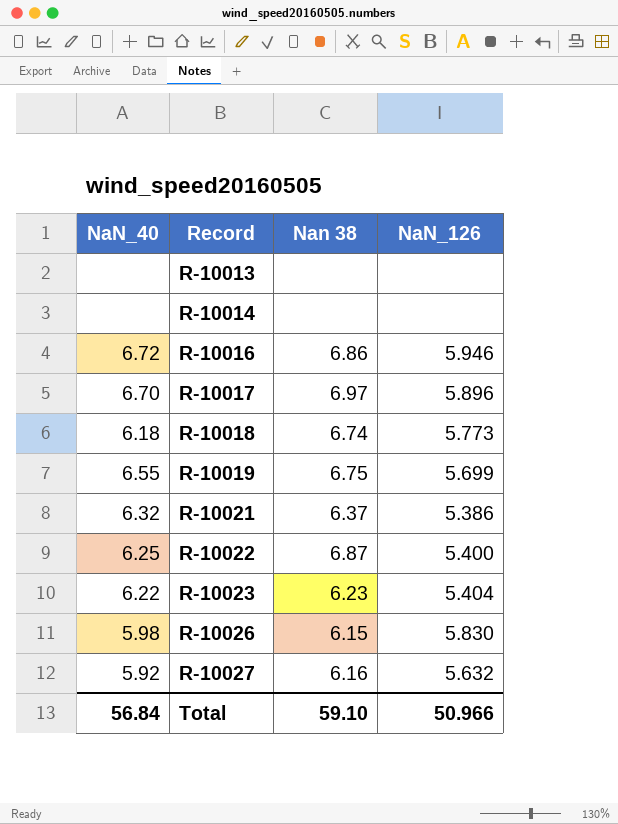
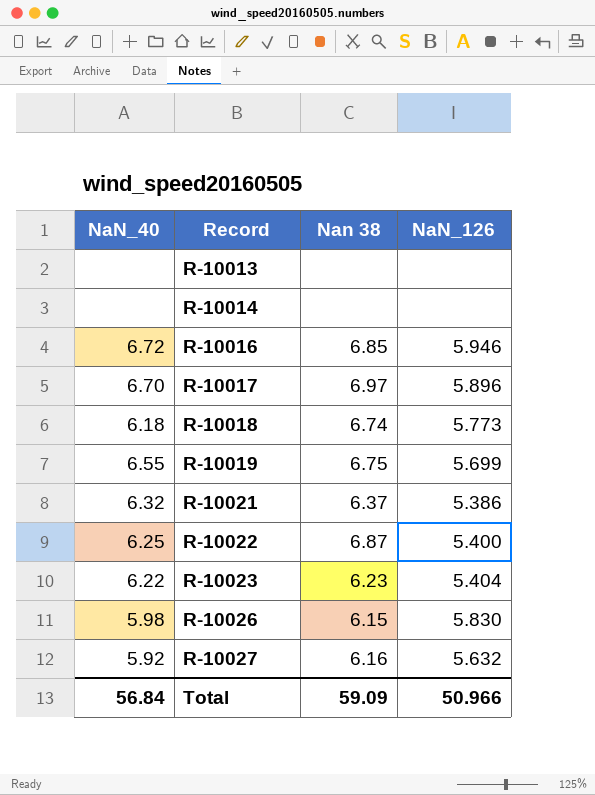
R-10016 | Nan 38: 6.86 -> 6.85
Total | Nan 38: 59.10 -> 59.09

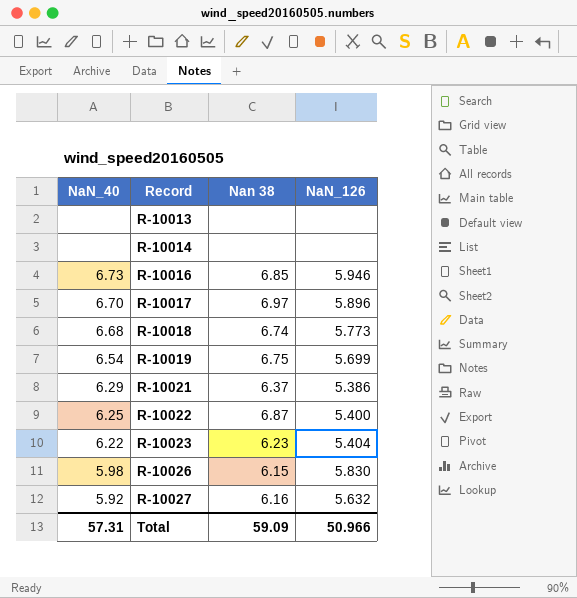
R-10016 | NaN_40: 6.72 -> 6.73
R-10018 | NaN_40: 6.18 -> 6.68
R-10019 | NaN_40: 6.55 -> 6.54
R-10021 | NaN_40: 6.32 -> 6.29
Total | NaN_40: 56.84 -> 57.31

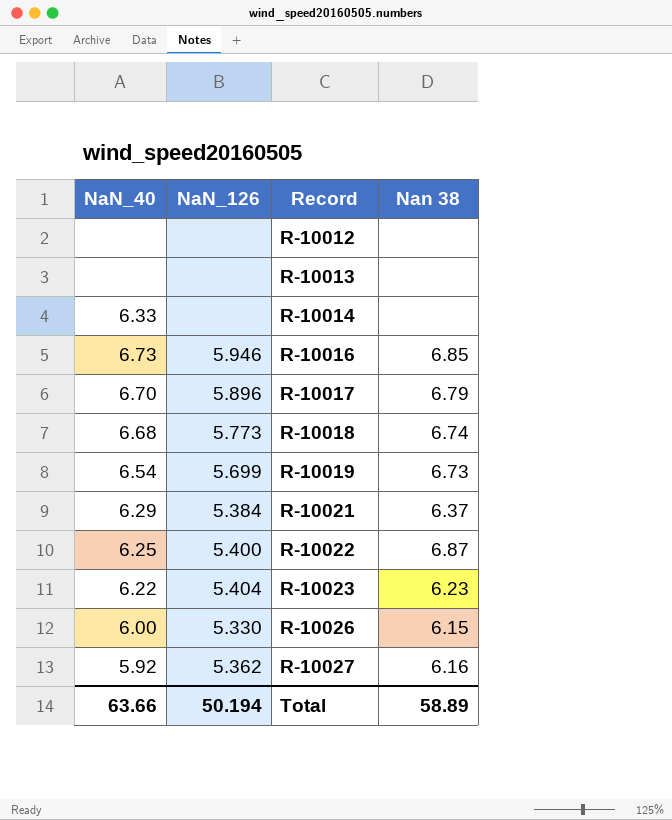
column NaN_126 | position: 4 -> 2
row R-10012: none -> none | none | none
R-10014 | NaN_40: none -> 6.33
R-10017 | Nan 38: 6.97 -> 6.79
R-10019 | Nan 38: 6.75 -> 6.73
R-10021 | NaN_126: 5.386 -> 5.384
R-10026 | NaN_40: 5.98 -> 6.00
R-10026 | NaN_126: 5.830 -> 5.330
R-10027 | NaN_126: 5.632 -> 5.362
Total | NaN_40: 57.31 -> 63.66
Total | NaN_126: 50.966 -> 50.194
Total | Nan 38: 59.09 -> 58.89

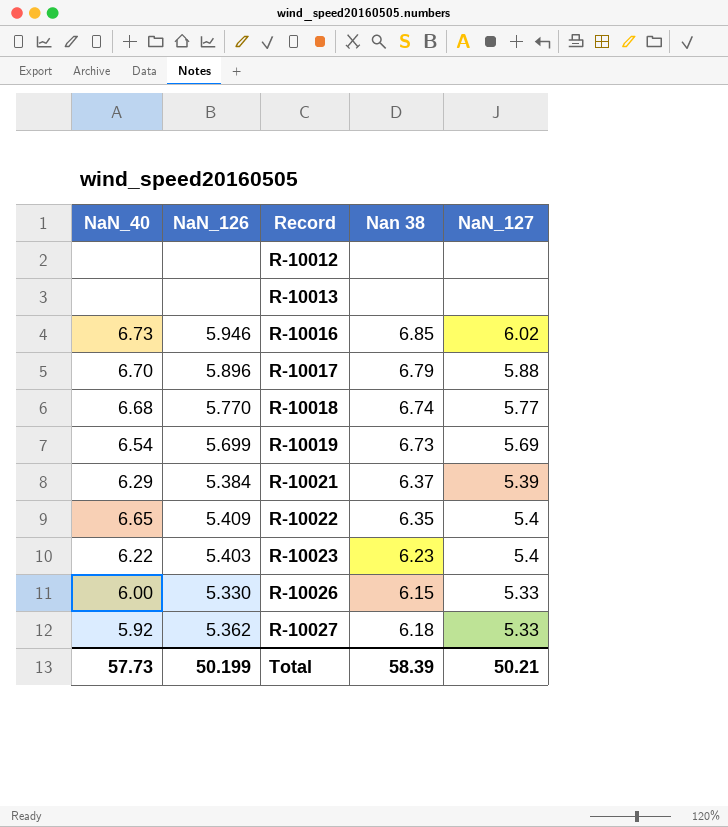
column NaN_127 | position: none -> 5
row R-10014: 6.33 | none | none -> none
R-10018 | NaN_126: 5.773 -> 5.770
R-10022 | NaN_40: 6.25 -> 6.65
R-10022 | NaN_126: 5.400 -> 5.409
R-10022 | Nan 38: 6.87 -> 6.35
R-10023 | NaN_126: 5.404 -> 5.403
R-10027 | Nan 38: 6.16 -> 6.18
Total | NaN_40: 63.66 -> 57.73
Total | NaN_126: 50.194 -> 50.199
Total | Nan 38: 58.89 -> 58.39

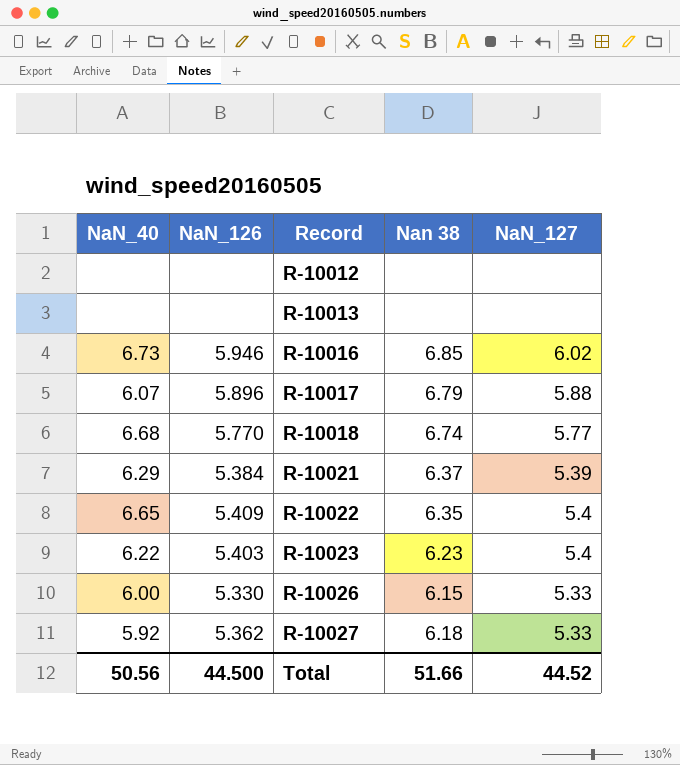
row R-10019: 6.54 | 5.699 | 6.73 | 5.69 -> none
R-10017 | NaN_40: 6.70 -> 6.07
Total | NaN_40: 57.73 -> 50.56
Total | NaN_126: 50.199 -> 44.500
Total | Nan 38: 58.39 -> 51.66
Total | NaN_127: 50.21 -> 44.52

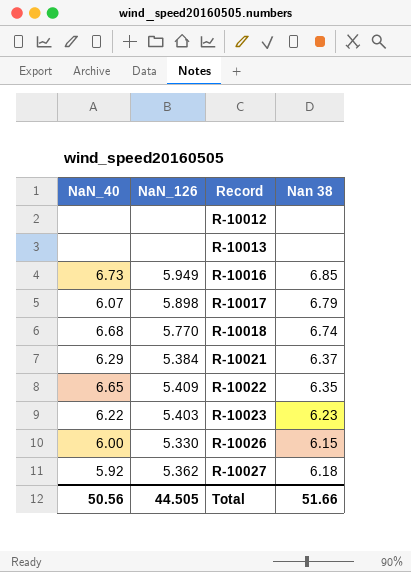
column NaN_127 | position: 5 -> none
R-10016 | NaN_126: 5.946 -> 5.949
R-10017 | NaN_126: 5.896 -> 5.898
Total | NaN_126: 44.500 -> 44.505

